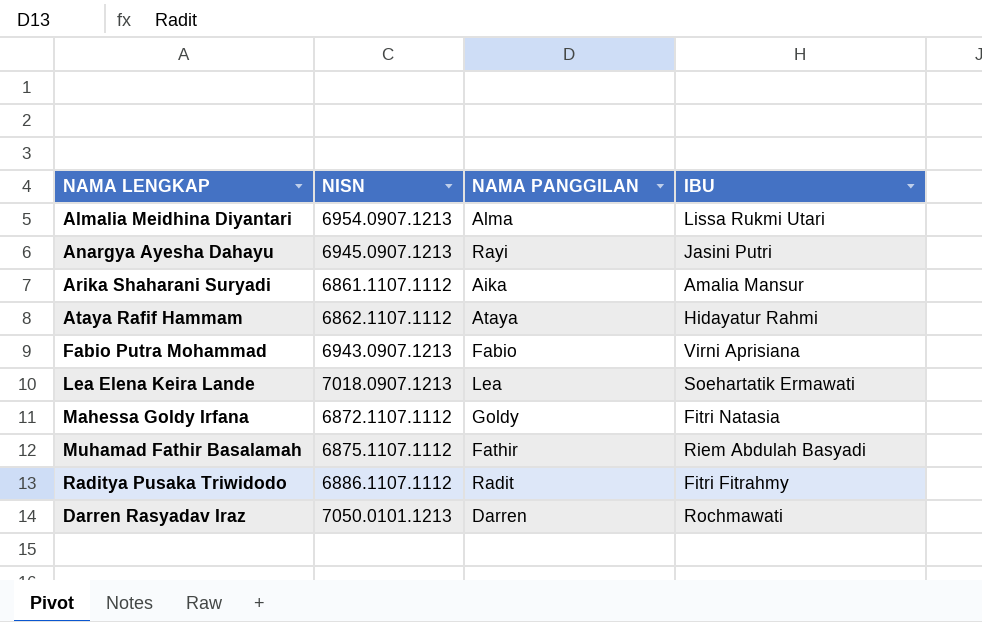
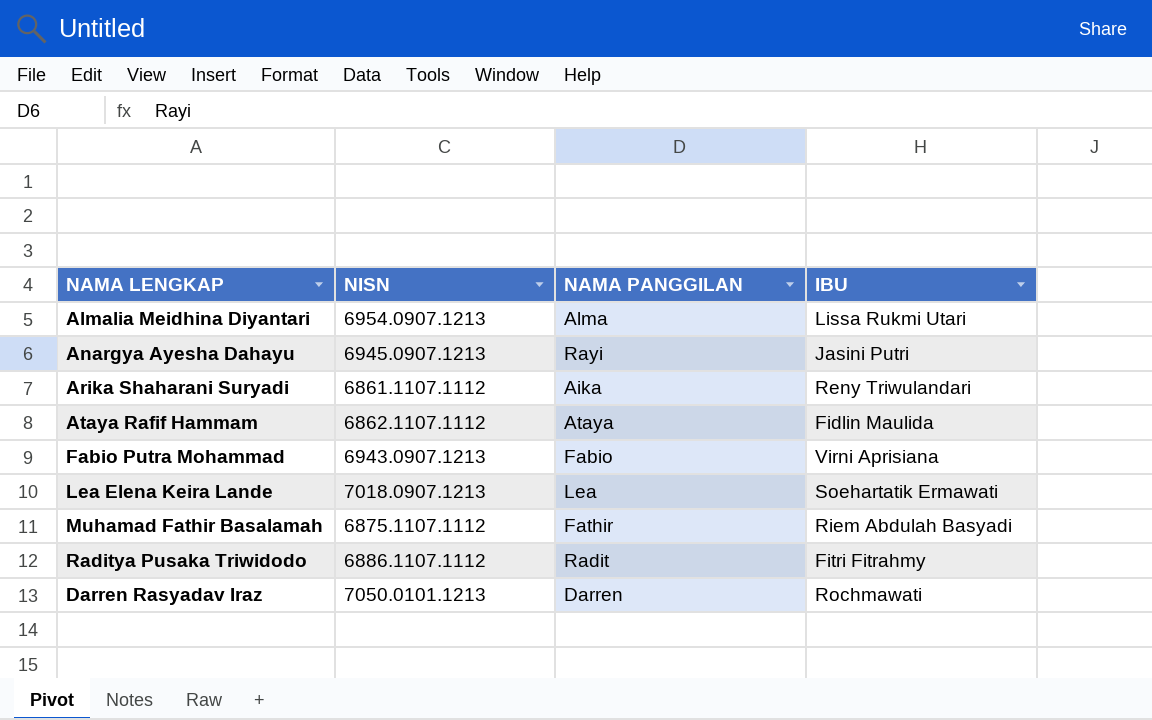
row Mahessa Goldy Irfana: 6872.1107.1112 | Goldy | Fitri Natasia -> none
Arika Shaharani Suryadi | IBU: Amalia Mansur -> Reny Triwulandari
Ataya Rafif Hammam | IBU: Hidayatur Rahmi -> Fidlin Maulida

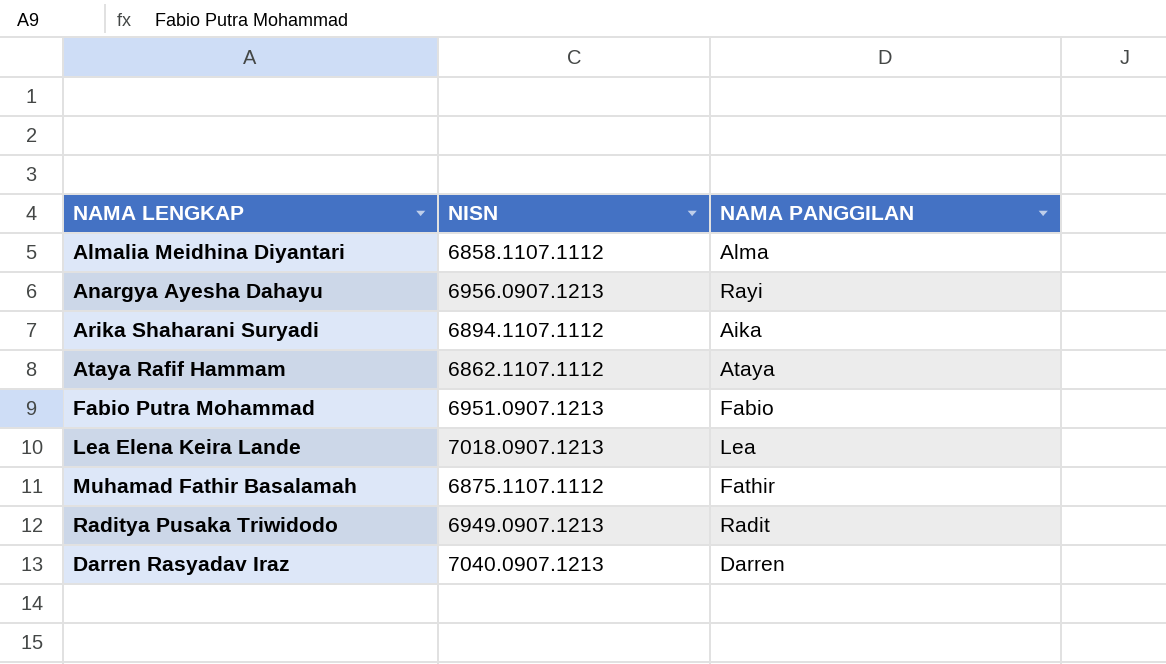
column IBU | position: 4 -> none
Almalia Meidhina Diyantari | NISN: 6954.0907.1213 -> 6858.1107.1112
Anargya Ayesha Dahayu | NISN: 6945.0907.1213 -> 6956.0907.1213
Arika Shaharani Suryadi | NISN: 6861.1107.1112 -> 6894.1107.1112
Fabio Putra Mohammad | NISN: 6943.0907.1213 -> 6951.0907.1213
Raditya Pusaka Triwidodo | NISN: 6886.1107.1112 -> 6949.0907.1213
Darren Rasyadav Iraz | NISN: 7050.0101.1213 -> 7040.0907.1213

